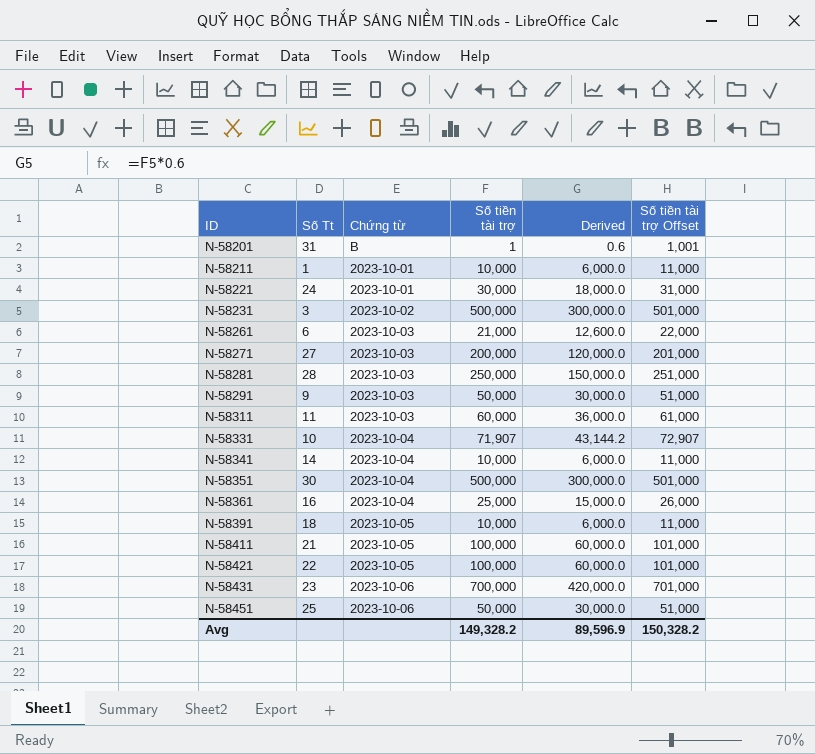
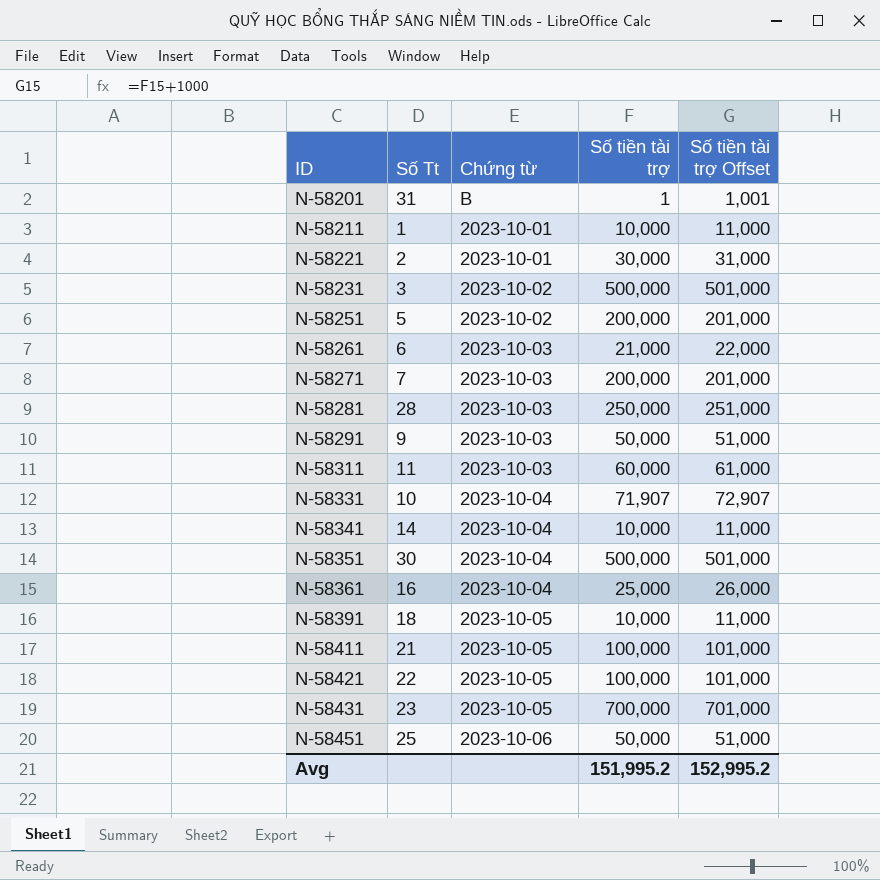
column Derived | formula: [Số tiền tài trợ] * 0.6 -> none
N-58221 | Số Tt: 24 -> 2
row N-58251: none -> 5 | 2023-10-02 | 200,000 | 201,000
N-58271 | Số Tt: 27 -> 7
N-58431 | Chứng từ: 2023-10-06 -> 2023-10-05
Avg | Số tiền tài trợ: 149,328.2 -> 151,995.2
Avg | Số tiền tài trợ Offset: 150,328.2 -> 152,995.2

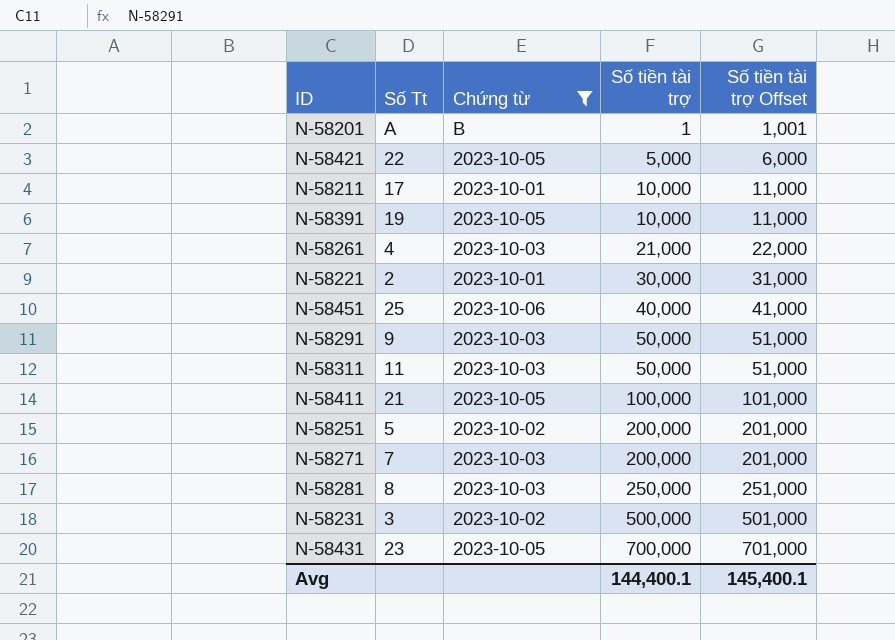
filter: none -> Chứng từ != 2023-10-04
row order: ID ascending -> Số tiền tài trợ ascending
N-58201 | Số Tt: 31 -> A
N-58421 | Số tiền tài trợ: 100,000 -> 5,000
N-58421 | Số tiền tài trợ Offset: 101,000 -> 6,000
N-58211 | Số Tt: 1 -> 17
N-58391 | Số Tt: 18 -> 19
N-58261 | Số Tt: 6 -> 4
N-58451 | Số tiền tài trợ: 50,000 -> 40,000
N-58451 | Số tiền tài trợ Offset: 51,000 -> 41,000
N-58311 | Số tiền tài trợ: 60,000 -> 50,000
N-58311 | Số tiền tài trợ Offset: 61,000 -> 51,000
N-58281 | Số Tt: 28 -> 8
Avg | Số tiền tài trợ: 151,995.2 -> 144,400.1
Avg | Số tiền tài trợ Offset: 152,995.2 -> 145,400.1

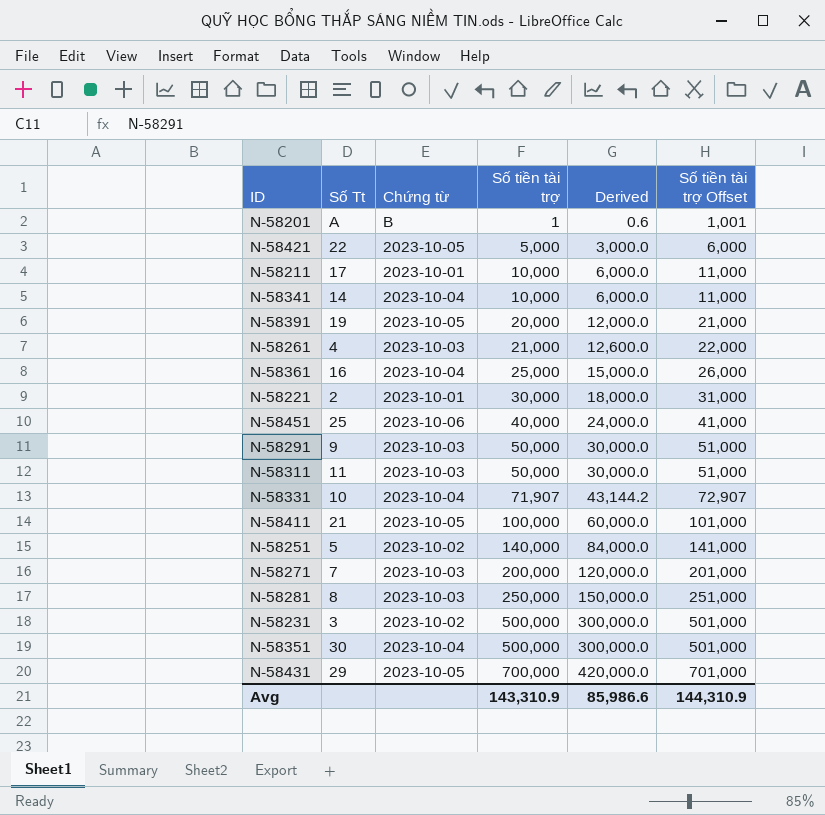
filter: Chứng từ != 2023-10-04 -> none
column Derived | formula: none -> [Số tiền tài trợ] * 0.6
N-58391 | Số tiền tài trợ: 10,000 -> 20,000
N-58391 | Số tiền tài trợ Offset: 11,000 -> 21,000
N-58251 | Số tiền tài trợ: 200,000 -> 140,000
N-58251 | Số tiền tài trợ Offset: 201,000 -> 141,000
N-58431 | Số Tt: 23 -> 29
Avg | Số tiền tài trợ: 144,400.1 -> 143,310.9
Avg | Số tiền tài trợ Offset: 145,400.1 -> 144,310.9

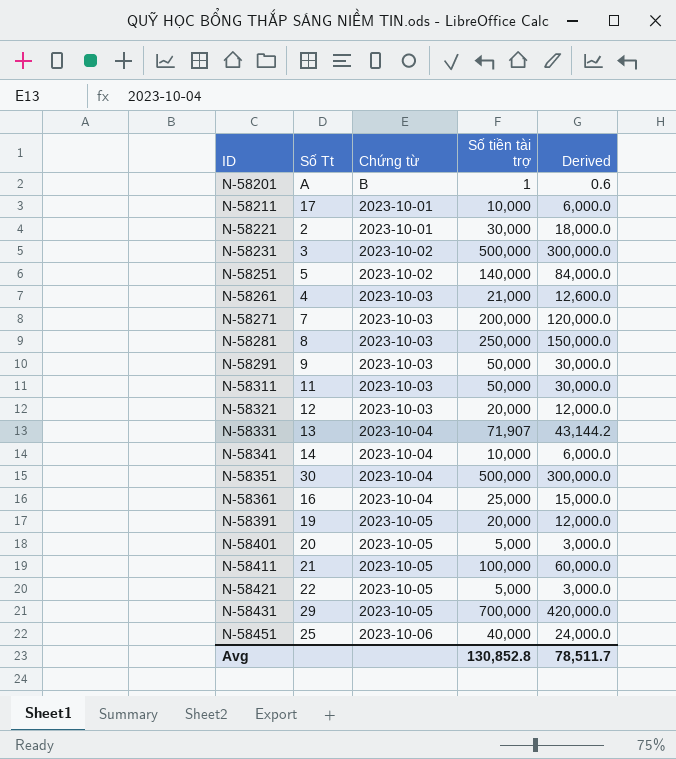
row order: Số tiền tài trợ ascending -> ID ascending
column Số tiền tài trợ Offset | formula: [Số tiền tài trợ] + 1000 -> none
row N-58321: none -> 12 | 2023-10-03 | 20,000 | 12,000.0
N-58331 | Số Tt: 10 -> 13
row N-58401: none -> 20 | 2023-10-05 | 5,000 | 3,000.0
Avg | Số tiền tài trợ: 143,310.9 -> 130,852.8
Avg | Derived: 85,986.6 -> 78,511.7

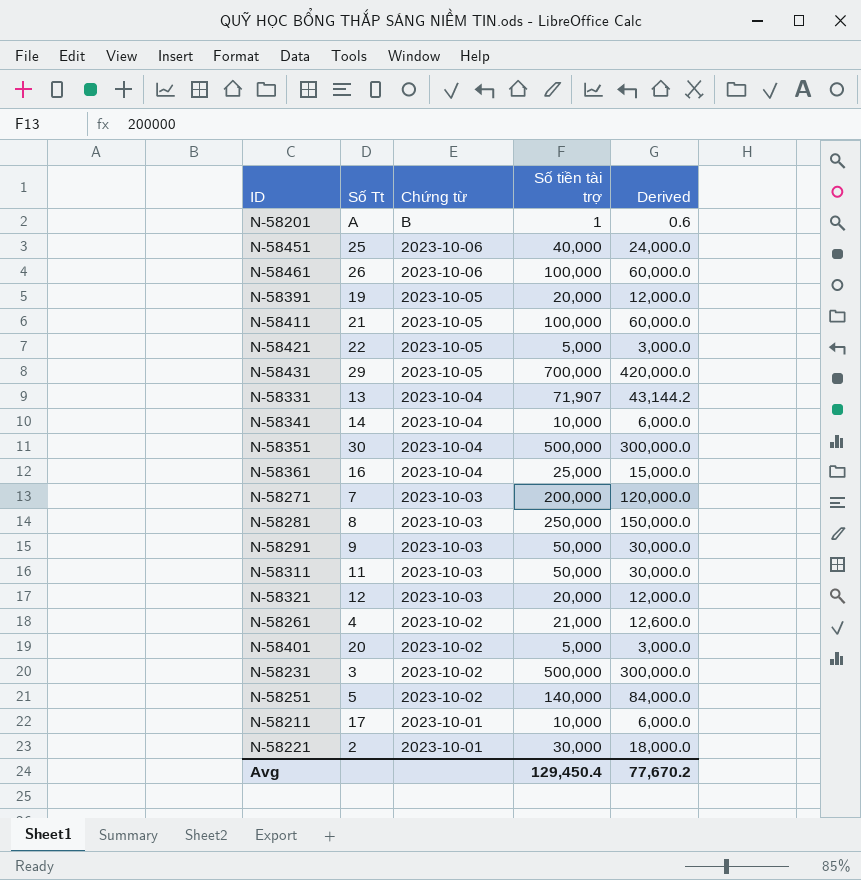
row order: ID ascending -> Chứng từ descending
row N-58461: none -> 26 | 2023-10-06 | 100,000 | 60,000.0
N-58261 | Chứng từ: 2023-10-03 -> 2023-10-02
N-58401 | Chứng từ: 2023-10-05 -> 2023-10-02
Avg | Số tiền tài trợ: 130,852.8 -> 129,450.4
Avg | Derived: 78,511.7 -> 77,670.2

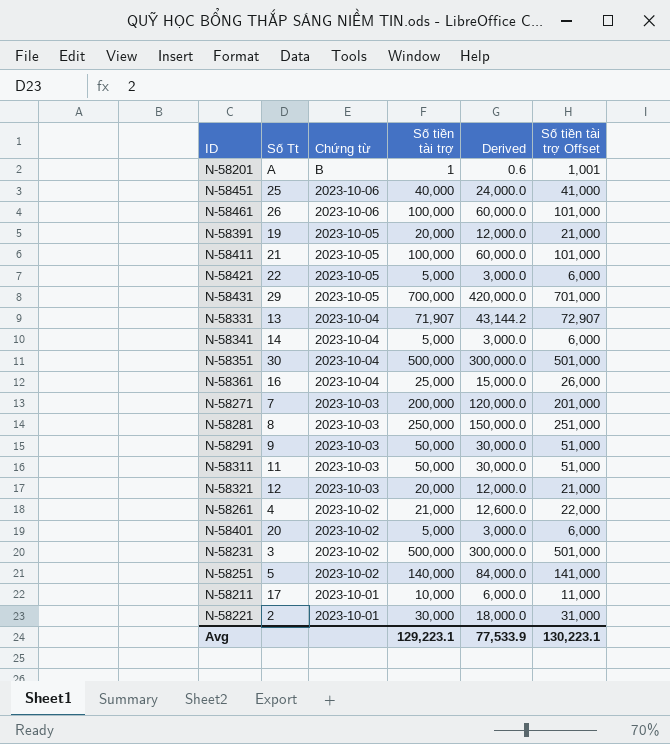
column Số tiền tài trợ Offset | formula: none -> [Số tiền tài trợ] + 1000
N-58341 | Số tiền tài trợ: 10,000 -> 5,000
N-58341 | Derived: 6,000.0 -> 3,000.0
Avg | Số tiền tài trợ: 129,450.4 -> 129,223.1
Avg | Derived: 77,670.2 -> 77,533.9

